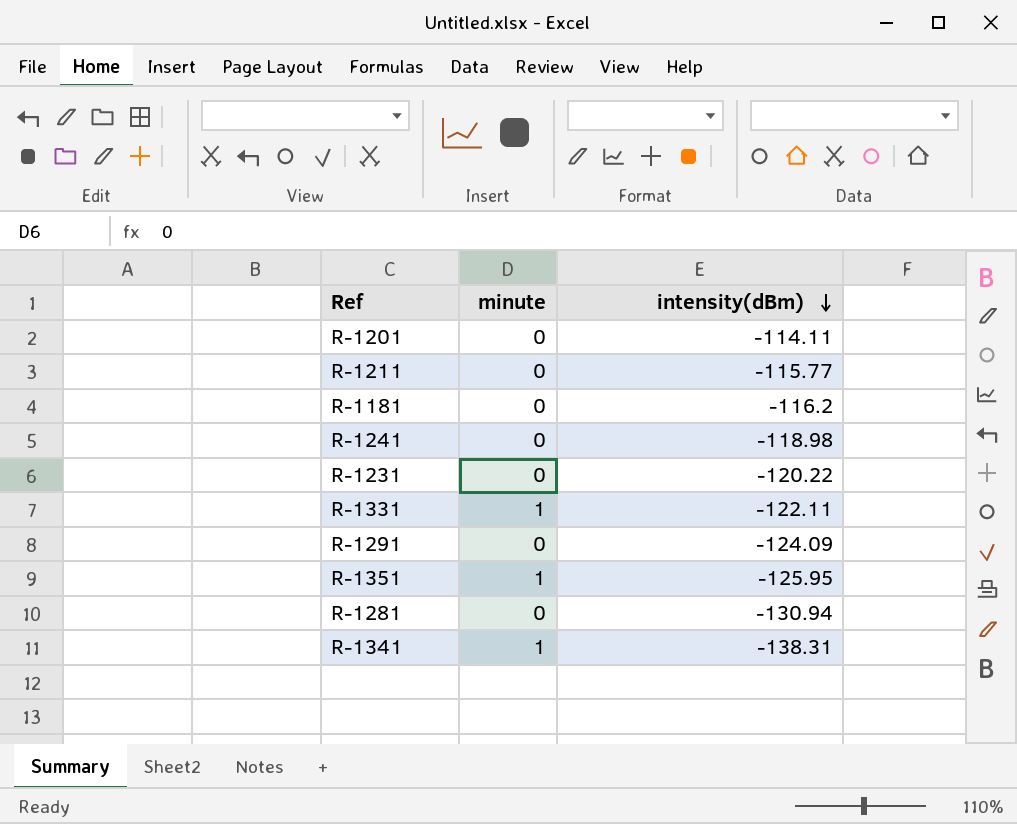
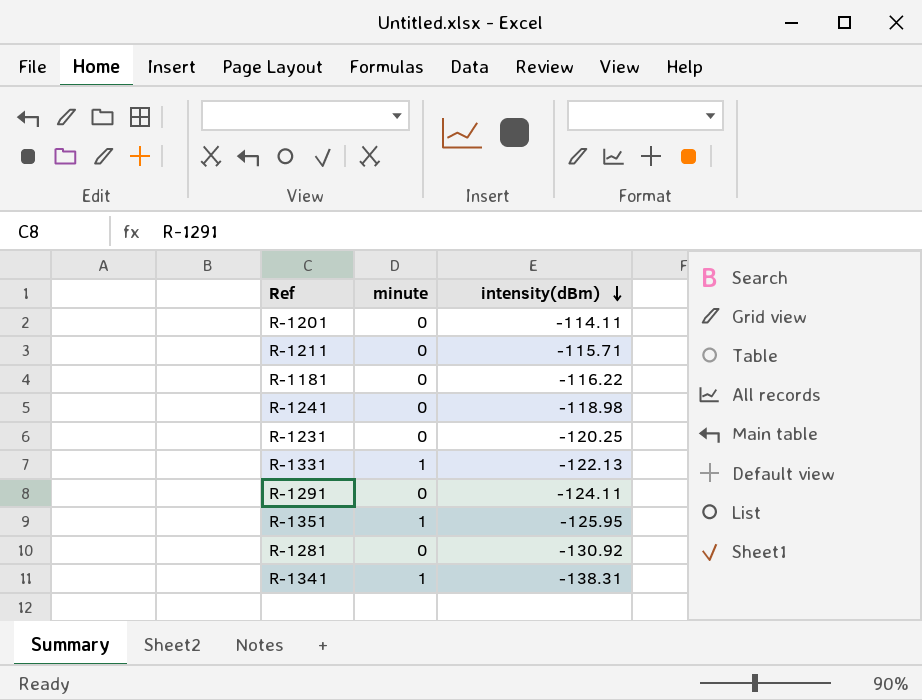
R-1211 | intensity(dBm): -115.77 -> -115.71
R-1181 | intensity(dBm): -116.2 -> -116.22
R-1231 | intensity(dBm): -120.22 -> -120.25
R-1331 | intensity(dBm): -122.11 -> -122.13
R-1291 | intensity(dBm): -124.09 -> -124.11
R-1281 | intensity(dBm): -130.94 -> -130.92

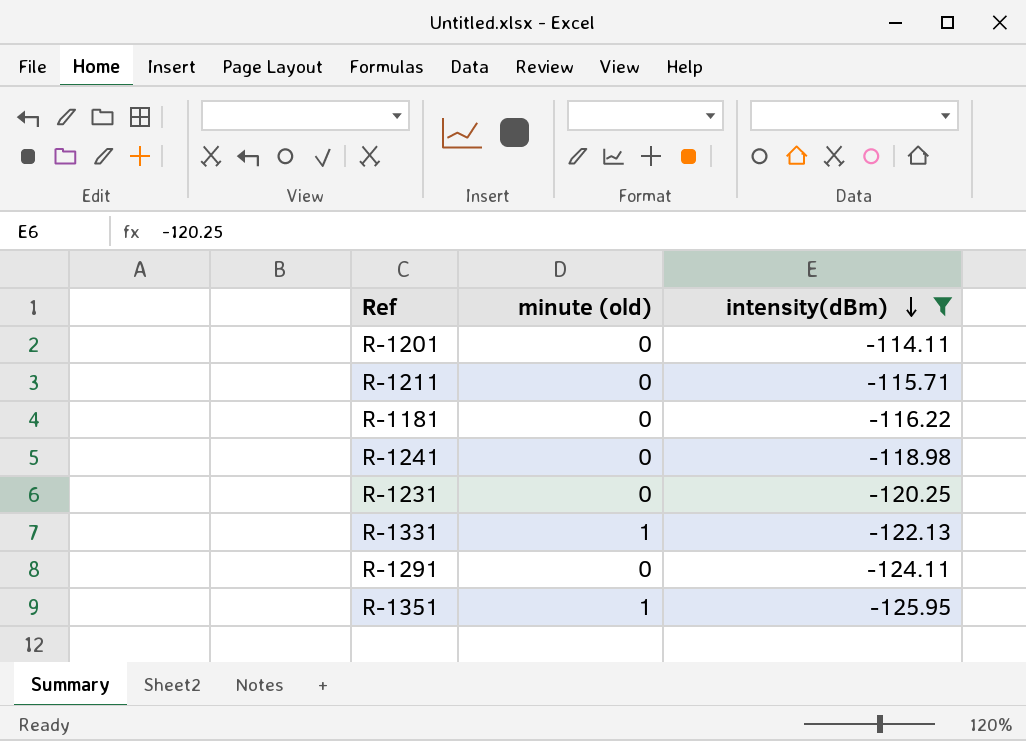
filter: none -> intensity(dBm) >= -125.95
column name: minute -> minute (old)

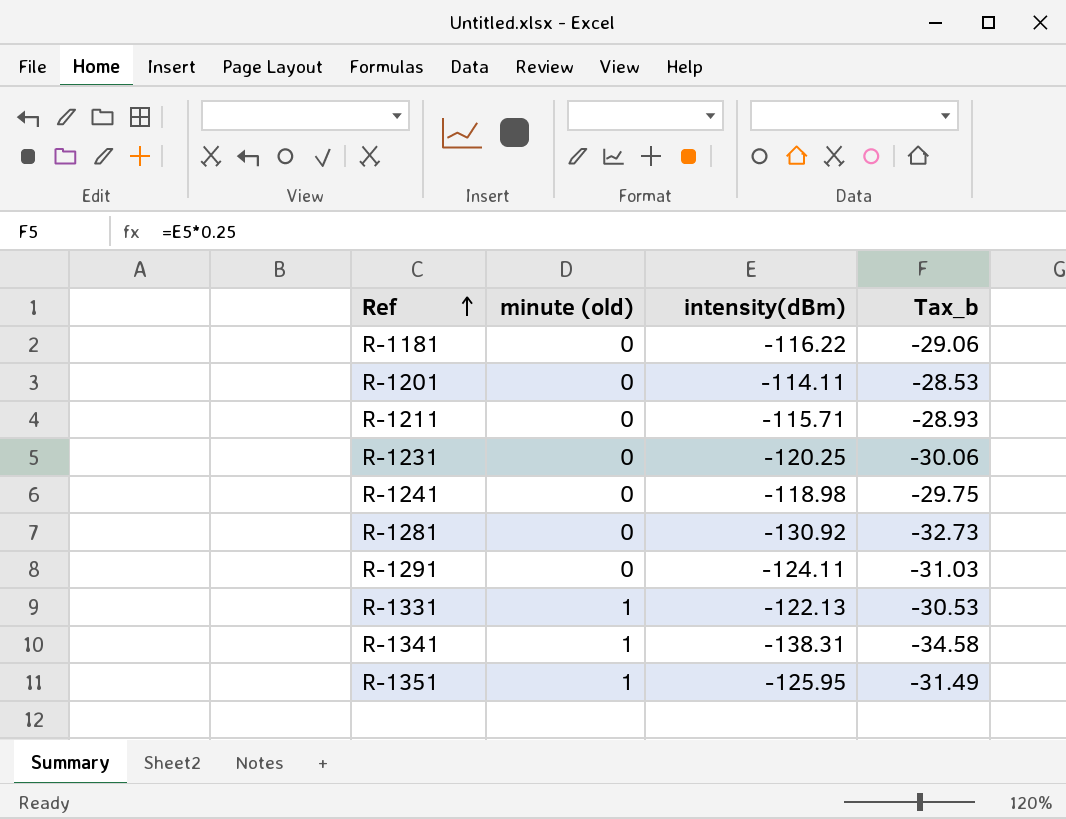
filter: intensity(dBm) >= -125.95 -> none
row order: intensity(dBm) descending -> Ref ascending
column Tax_b | formula: none -> [intensity(dBm)] * 0.25

